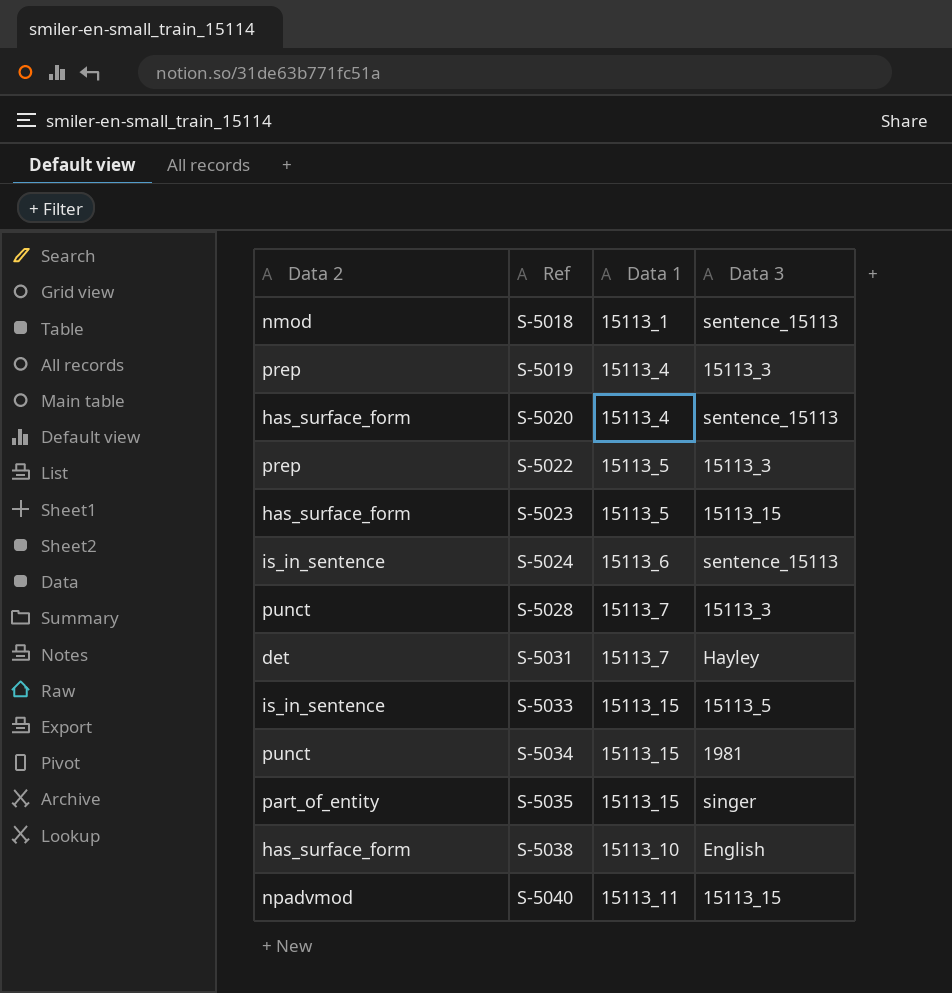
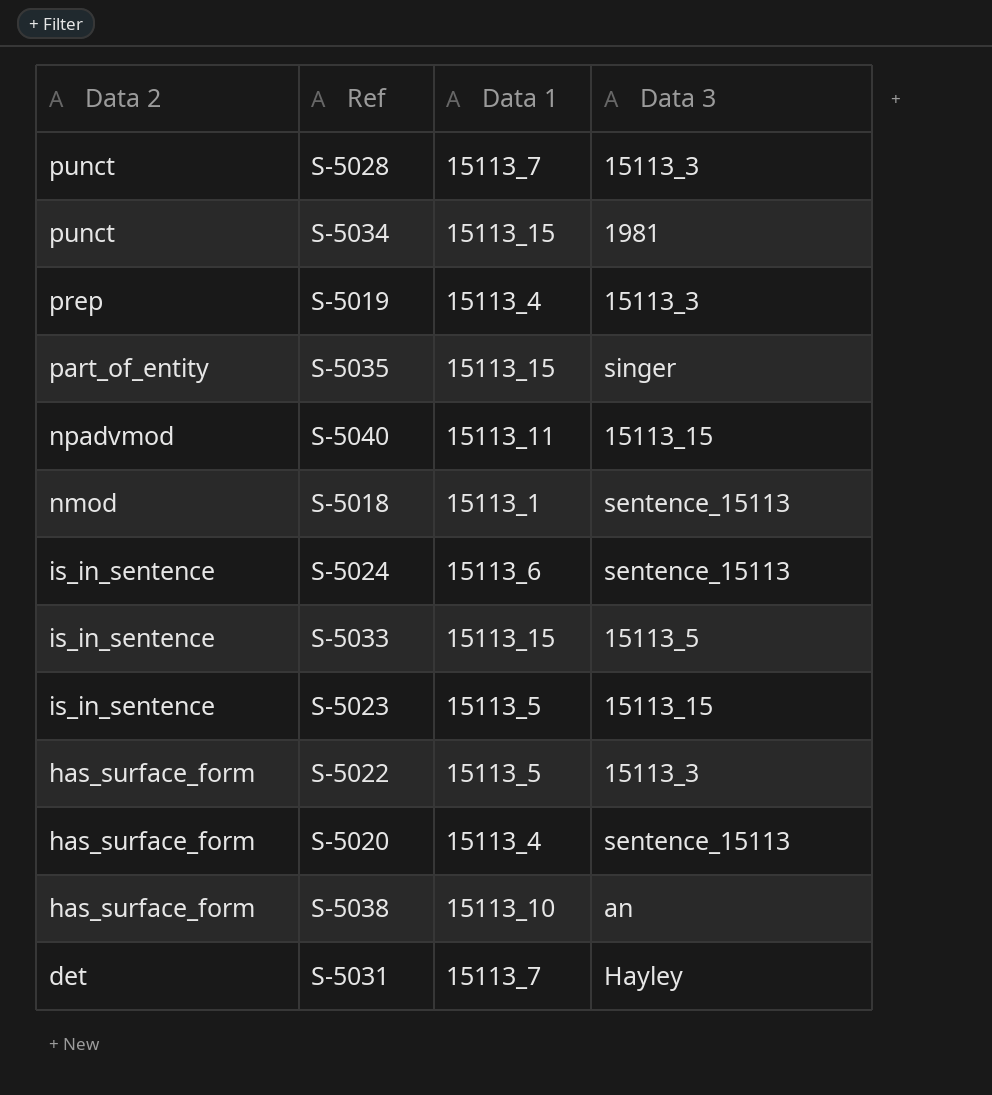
row order: Ref ascending -> Data 2 descending
S-5023 | Data 2: has_surface_form -> is_in_sentence
S-5022 | Data 2: prep -> has_surface_form
S-5038 | Data 3: English -> an

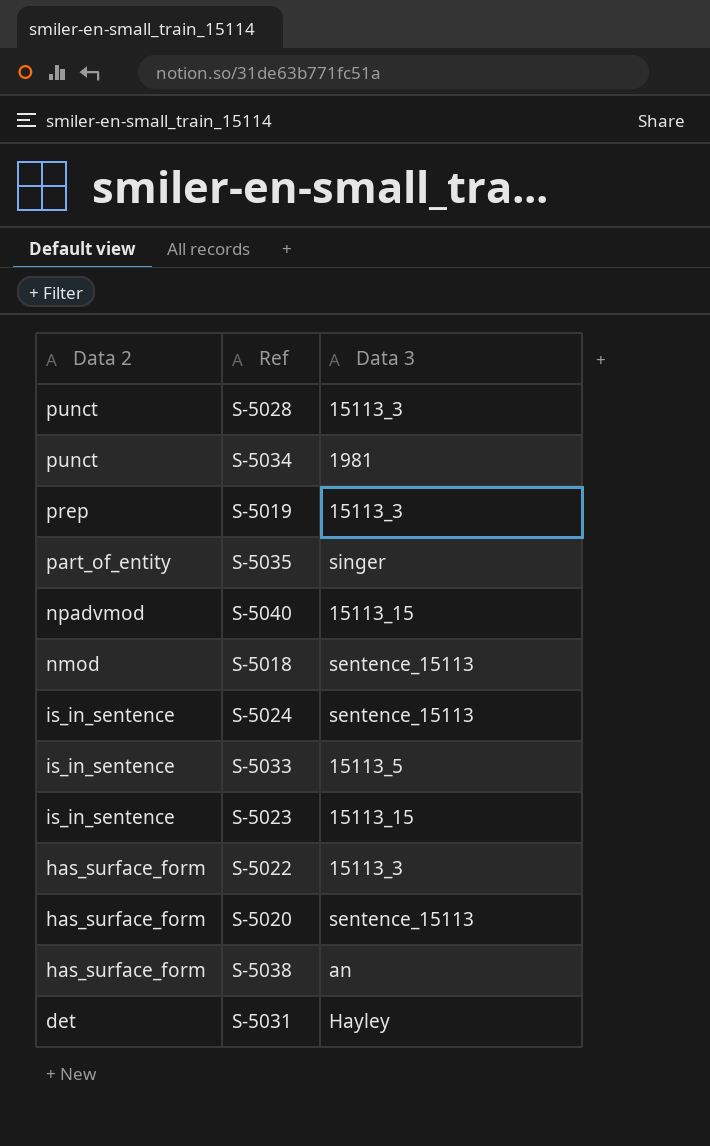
column Data 1 | position: 3 -> none

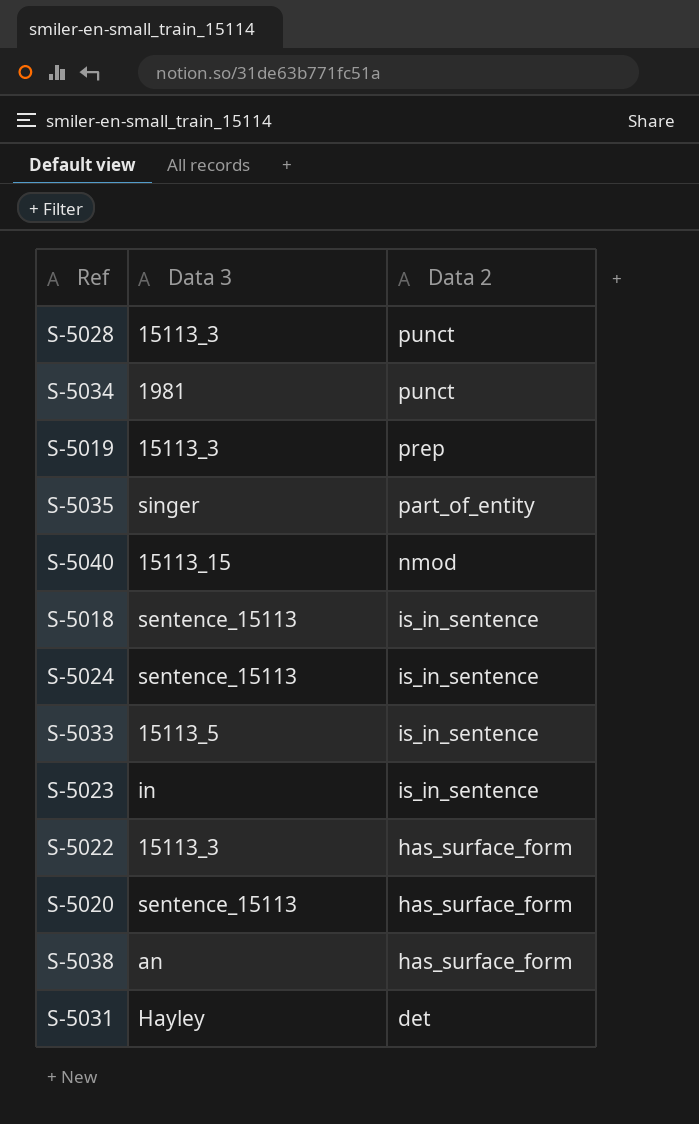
column Data 2 | position: 1 -> 3
S-5040 | Data 2: npadvmod -> nmod
S-5018 | Data 2: nmod -> is_in_sentence
S-5023 | Data 3: 15113_15 -> in

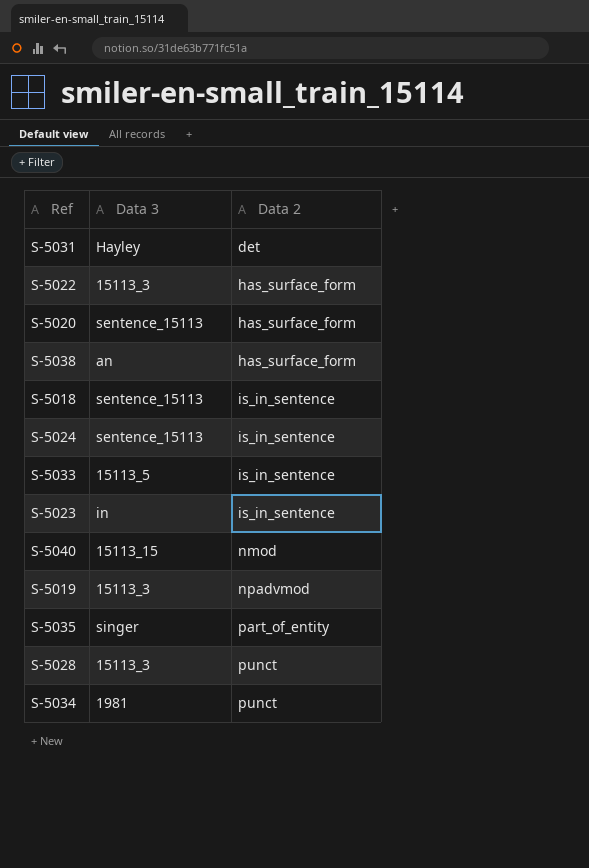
row order: Data 2 descending -> Data 2 ascending
S-5019 | Data 2: prep -> npadvmod

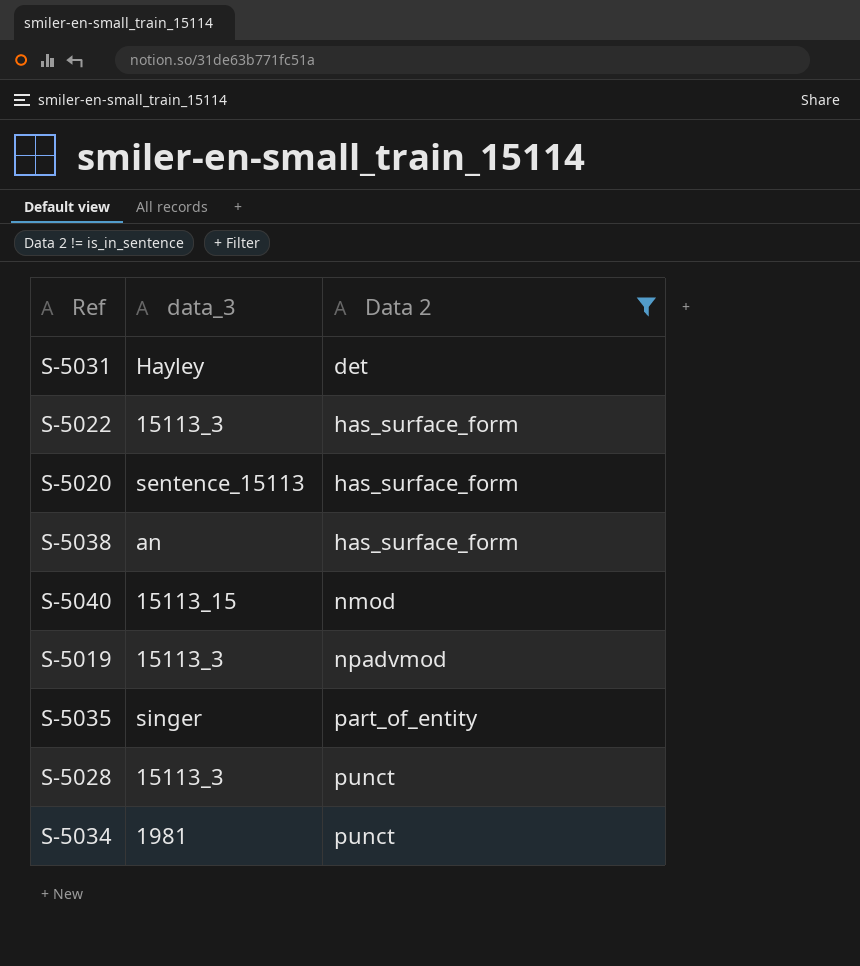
filter: none -> Data 2 != is_in_sentence
column name: Data 3 -> data_3

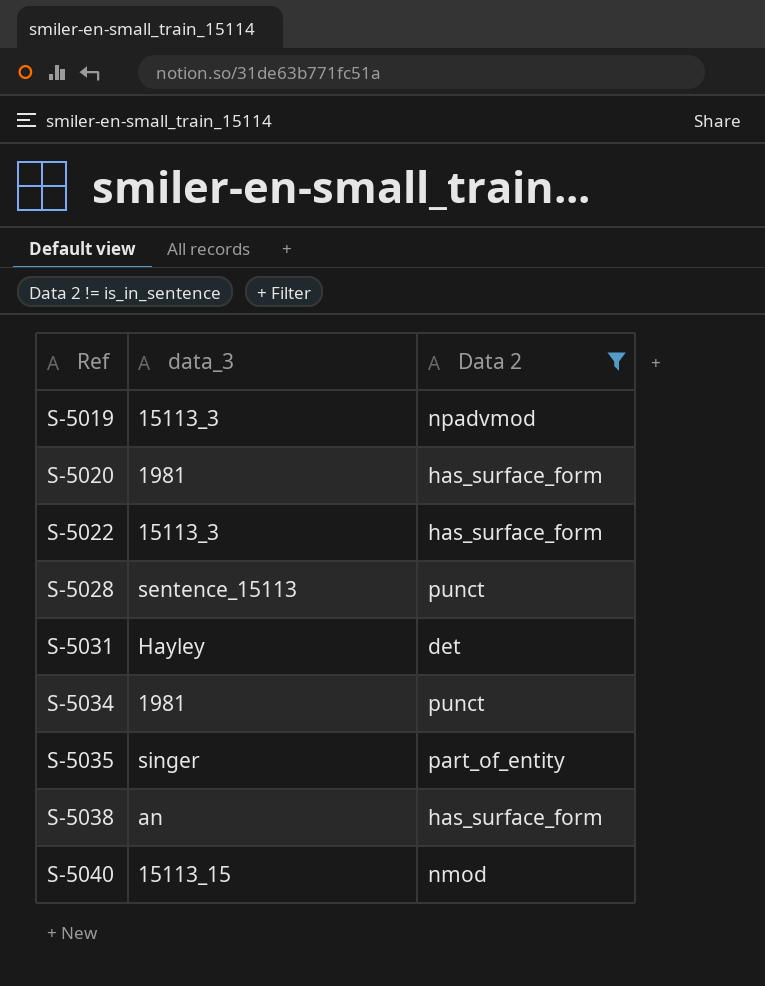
row order: Data 2 ascending -> Ref ascending
S-5020 | data_3: sentence_15113 -> 1981
S-5028 | data_3: 15113_3 -> sentence_15113

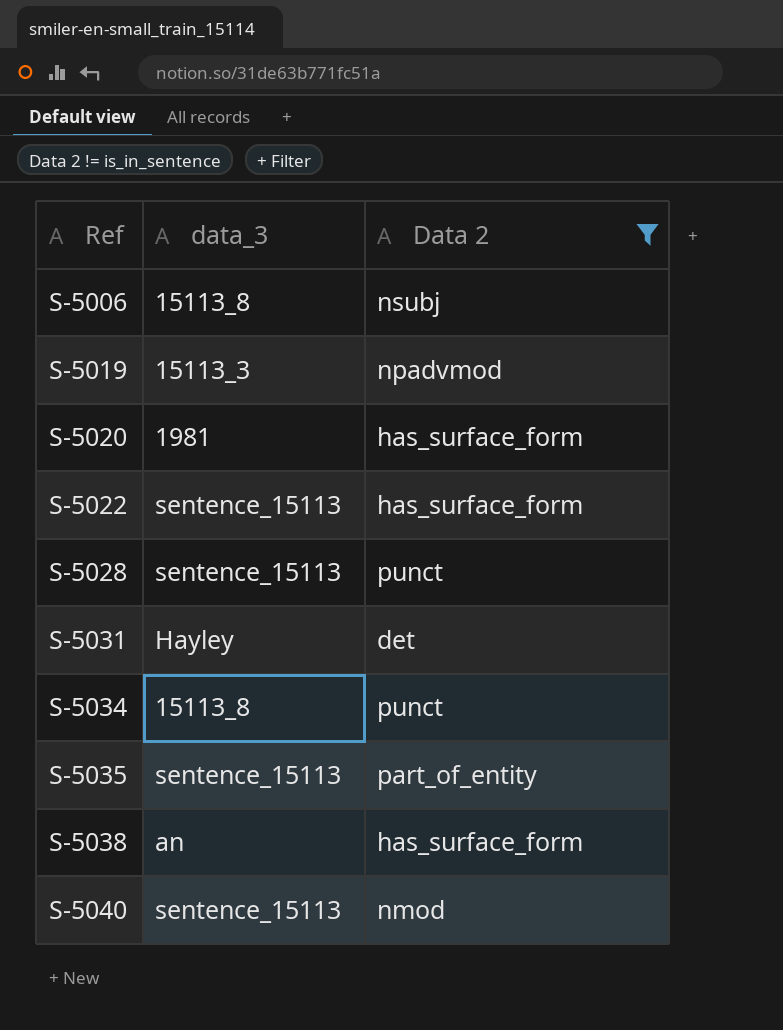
row S-5006: none -> 15113_8 | nsubj
S-5022 | data_3: 15113_3 -> sentence_15113
S-5034 | data_3: 1981 -> 15113_8
S-5035 | data_3: singer -> sentence_15113
S-5040 | data_3: 15113_15 -> sentence_15113

